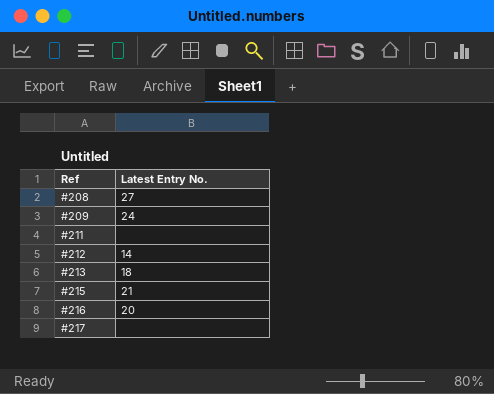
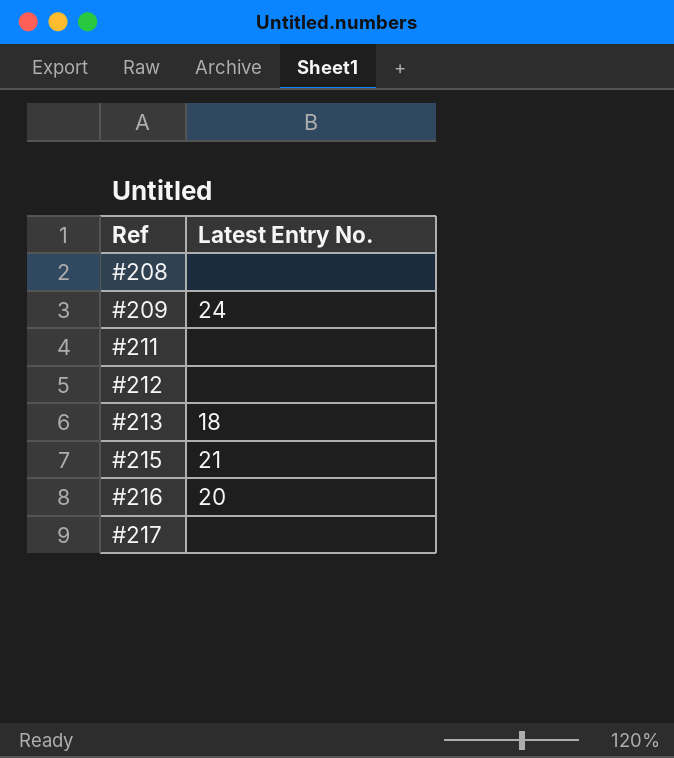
#208 | Latest Entry No.: 27 -> none
#212 | Latest Entry No.: 14 -> none

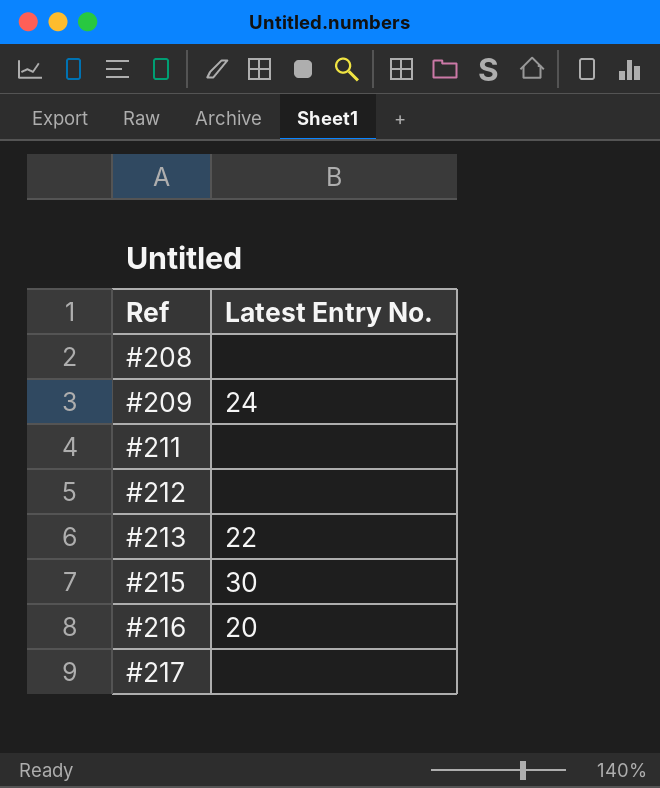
#213 | Latest Entry No.: 18 -> 22
#215 | Latest Entry No.: 21 -> 30

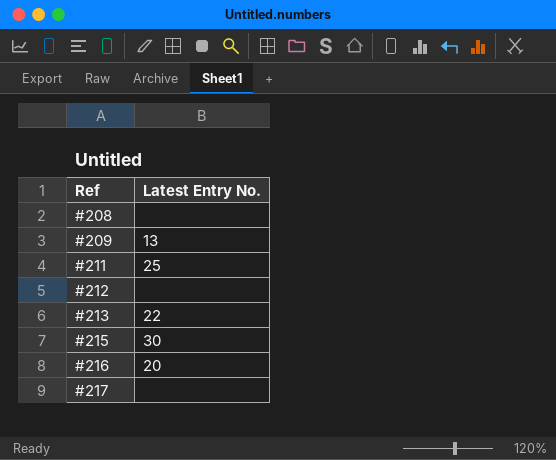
#209 | Latest Entry No.: 24 -> 13
#211 | Latest Entry No.: none -> 25

